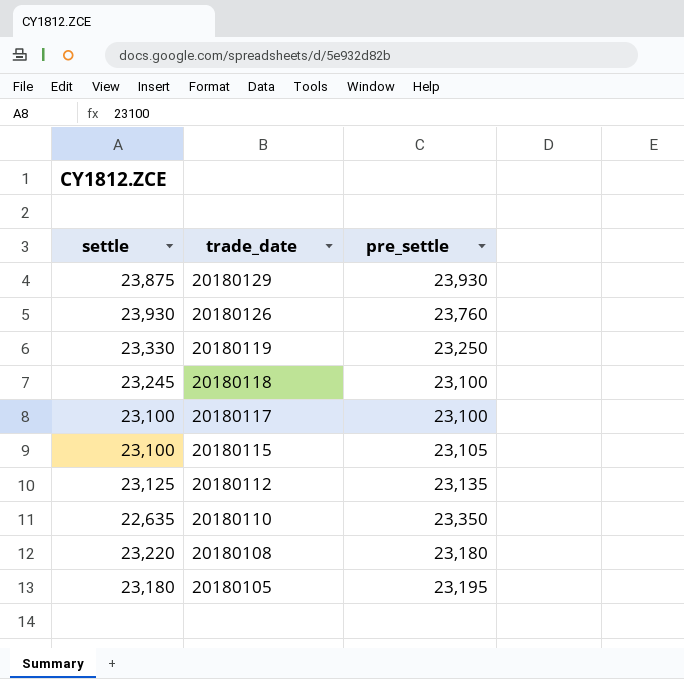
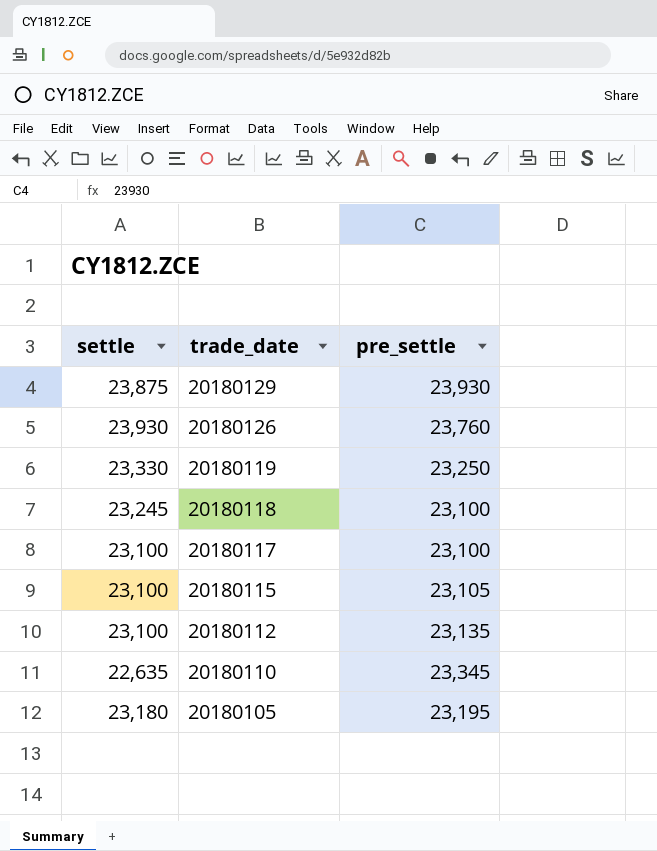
row 20180108: 23,220 | 23,180 -> none
20180112 | settle: 23,125 -> 23,100
20180110 | pre_settle: 23,350 -> 23,345

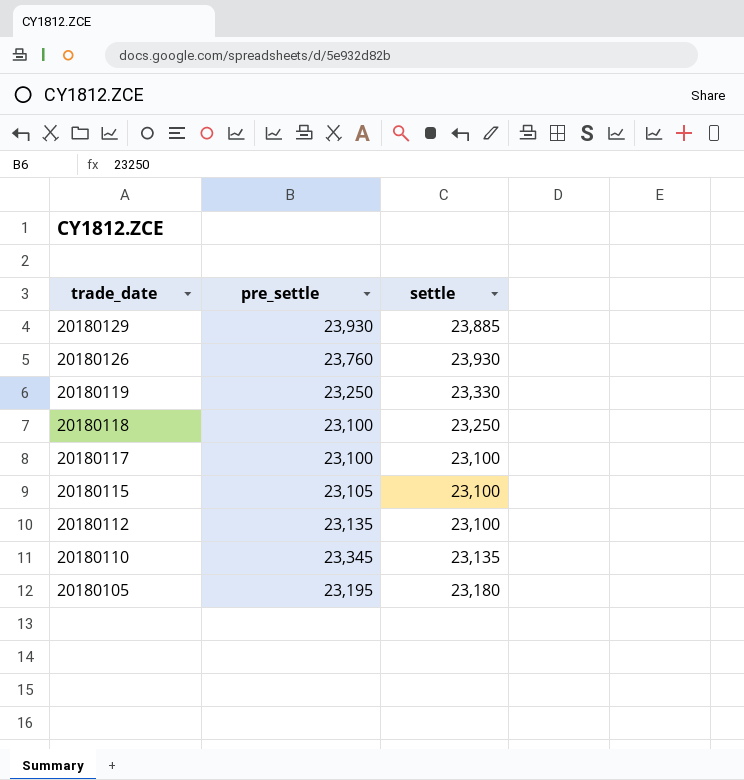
column settle | position: 1 -> 3
20180129 | settle: 23,875 -> 23,885
20180118 | settle: 23,245 -> 23,250
20180110 | settle: 22,635 -> 23,135

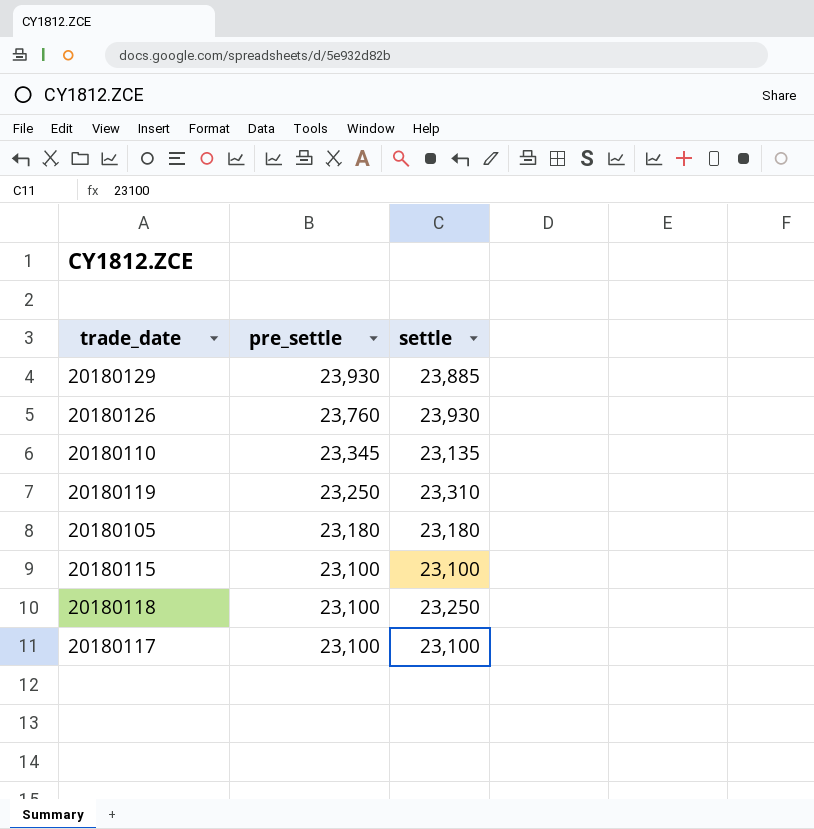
row order: trade_date descending -> pre_settle descending
row 20180112: 23,135 | 23,100 -> none
20180119 | settle: 23,330 -> 23,310
20180105 | pre_settle: 23,195 -> 23,180
20180115 | pre_settle: 23,105 -> 23,100

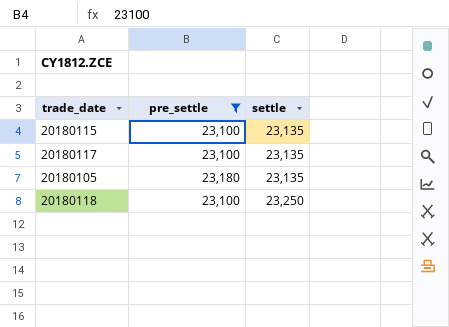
filter: none -> pre_settle <= 23,180
row order: pre_settle descending -> settle ascending
20180115 | settle: 23,100 -> 23,135
20180117 | settle: 23,100 -> 23,135
20180105 | settle: 23,180 -> 23,135

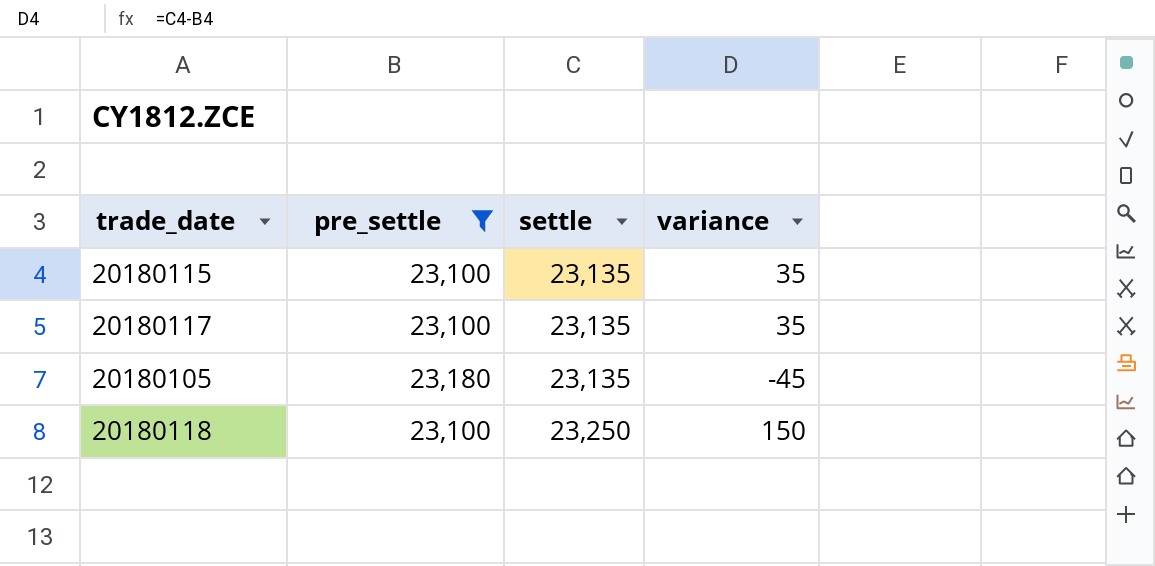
column variance | formula: none -> [settle] - [pre_settle]

